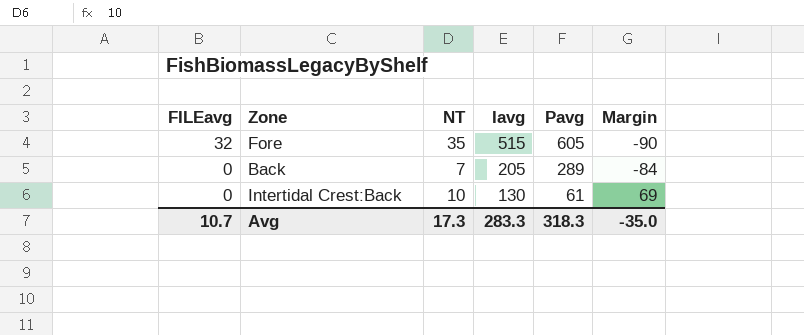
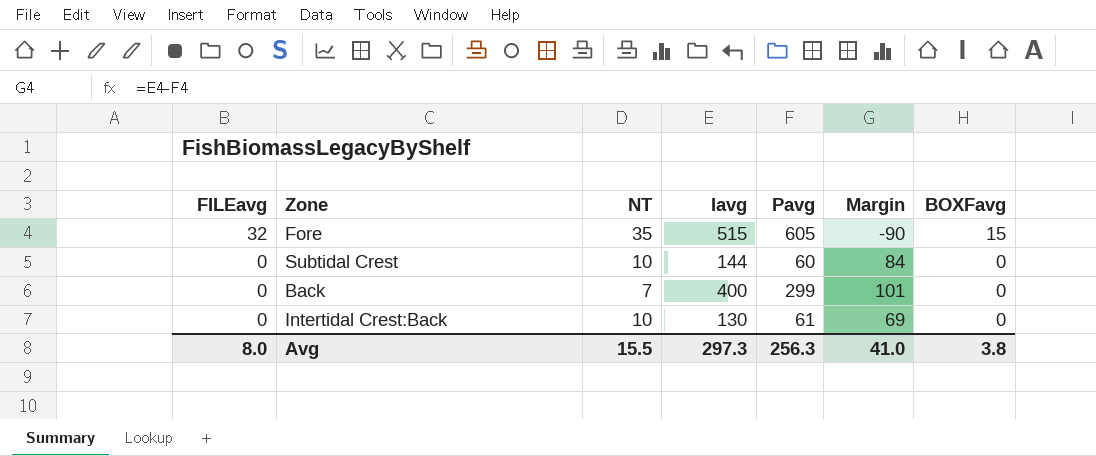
column BOXFavg | position: none -> 7
row Subtidal Crest: none -> 0 | 10 | 144 | 60 | 84 | 0
Back | Iavg: 205 -> 400
Back | Pavg: 289 -> 299
Back | Margin: -84 -> 101
Avg | FILEavg: 10.7 -> 8.0
Avg | NT: 17.3 -> 15.5
Avg | Iavg: 283.3 -> 297.3
Avg | Pavg: 318.3 -> 256.3
Avg | Margin: -35.0 -> 41.0

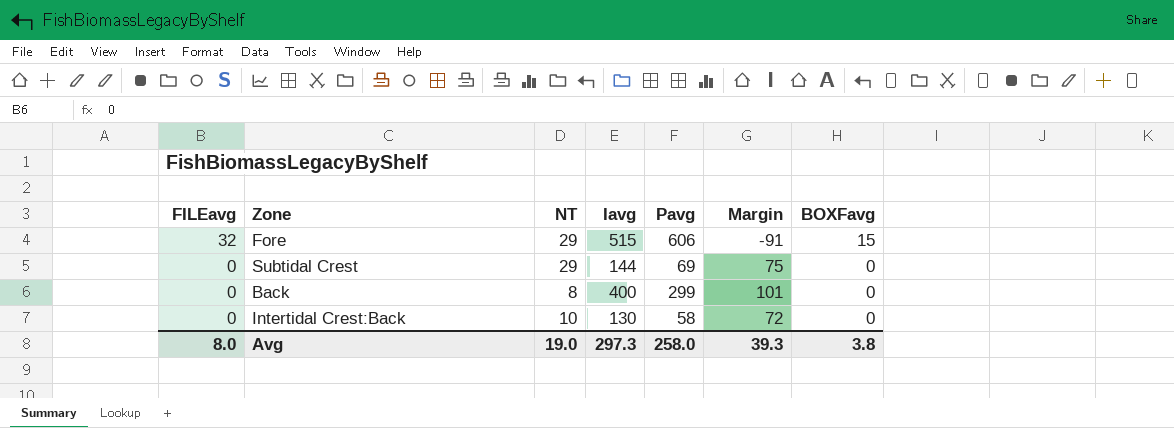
Fore | NT: 35 -> 29
Fore | Pavg: 605 -> 606
Fore | Margin: -90 -> -91
Subtidal Crest | NT: 10 -> 29
Subtidal Crest | Pavg: 60 -> 69
Subtidal Crest | Margin: 84 -> 75
Back | NT: 7 -> 8
Intertidal Crest:Back | Pavg: 61 -> 58
Intertidal Crest:Back | Margin: 69 -> 72
Avg | NT: 15.5 -> 19.0
Avg | Pavg: 256.3 -> 258.0
Avg | Margin: 41.0 -> 39.3

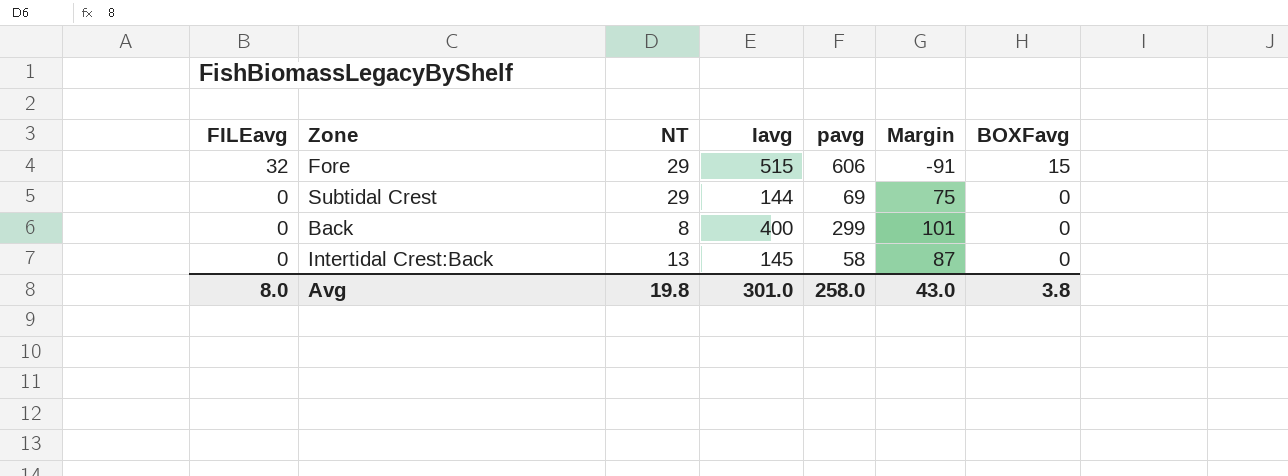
column name: Pavg -> pavg
Intertidal Crest:Back | NT: 10 -> 13
Intertidal Crest:Back | Iavg: 130 -> 145
Intertidal Crest:Back | Margin: 72 -> 87
Avg | NT: 19.0 -> 19.8
Avg | Iavg: 297.3 -> 301.0
Avg | Margin: 39.3 -> 43.0

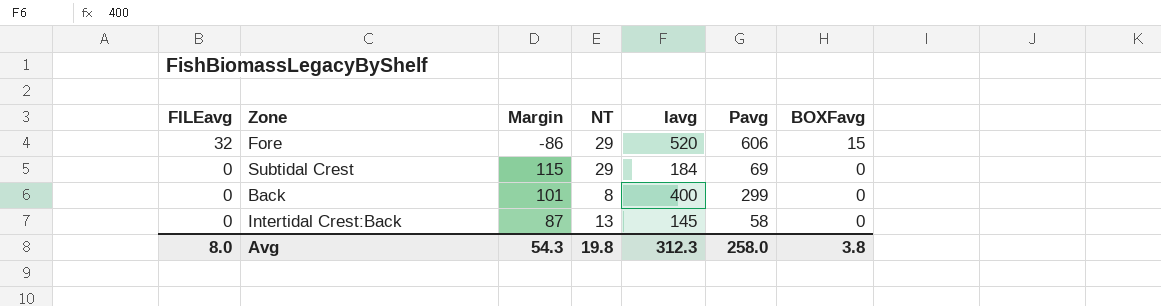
column Margin | position: 6 -> 3
column name: pavg -> Pavg
Fore | Margin: -91 -> -86
Fore | Iavg: 515 -> 520
Subtidal Crest | Margin: 75 -> 115
Subtidal Crest | Iavg: 144 -> 184
Avg | Margin: 43.0 -> 54.3
Avg | Iavg: 301.0 -> 312.3

